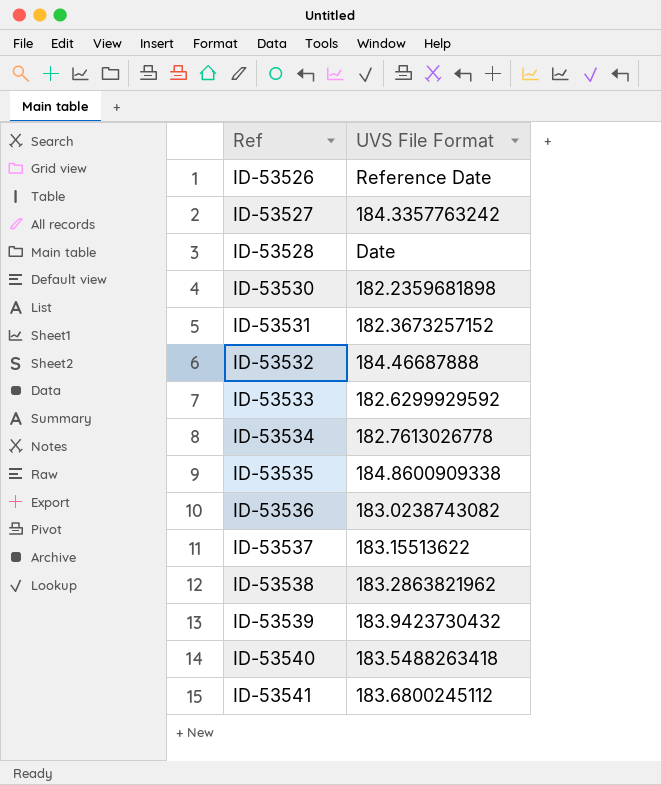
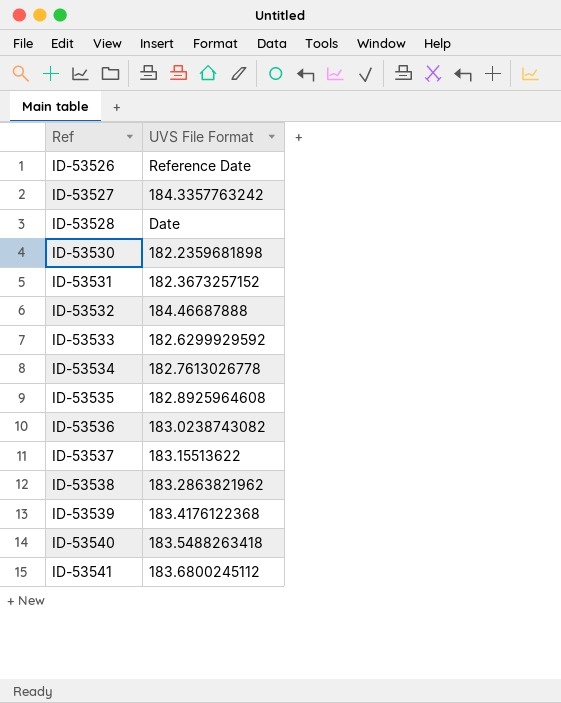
ID-53535 | UVS File Format: 184.8600909338 -> 182.8925964608
ID-53539 | UVS File Format: 183.9423730432 -> 183.4176122368

